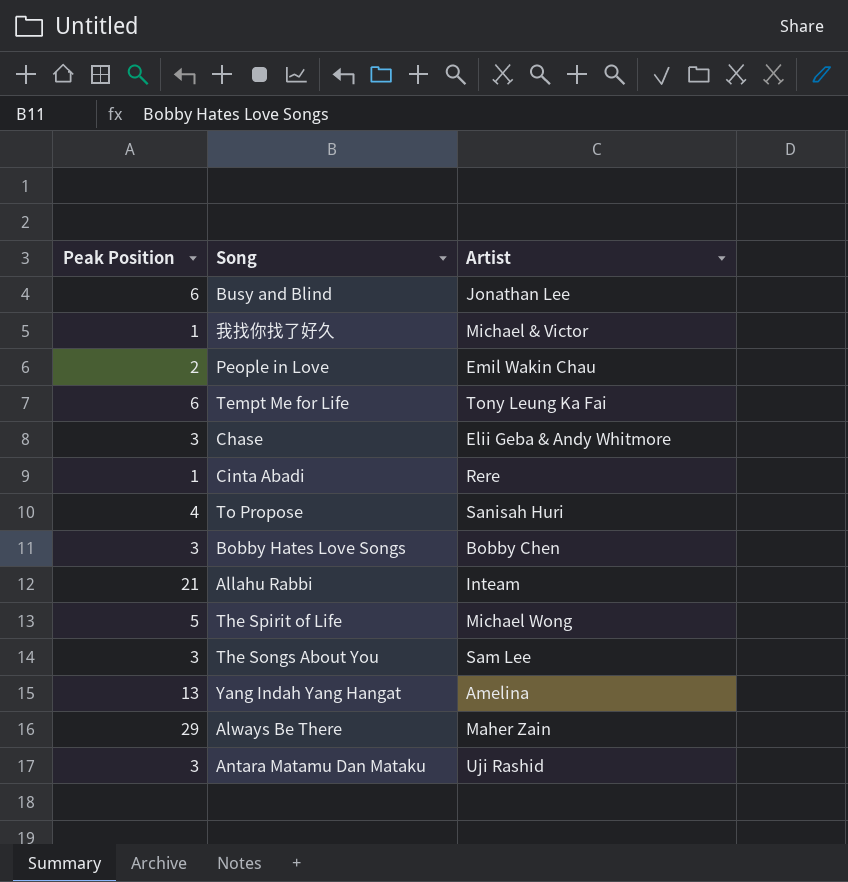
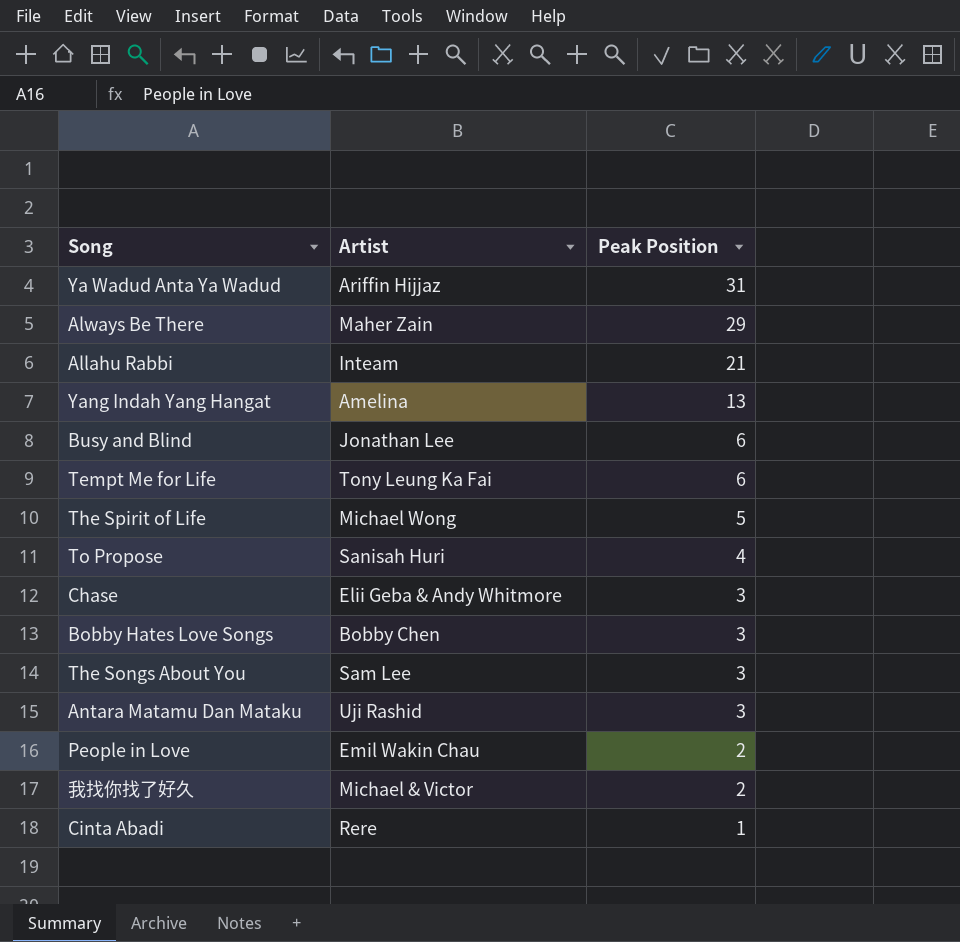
row order: none -> Peak Position descending
column Peak Position | position: 1 -> 3
row Ya Wadud Anta Ya Wadud: none -> Ariffin Hijjaz | 31
我找你找了好久 | Peak Position: 1 -> 2

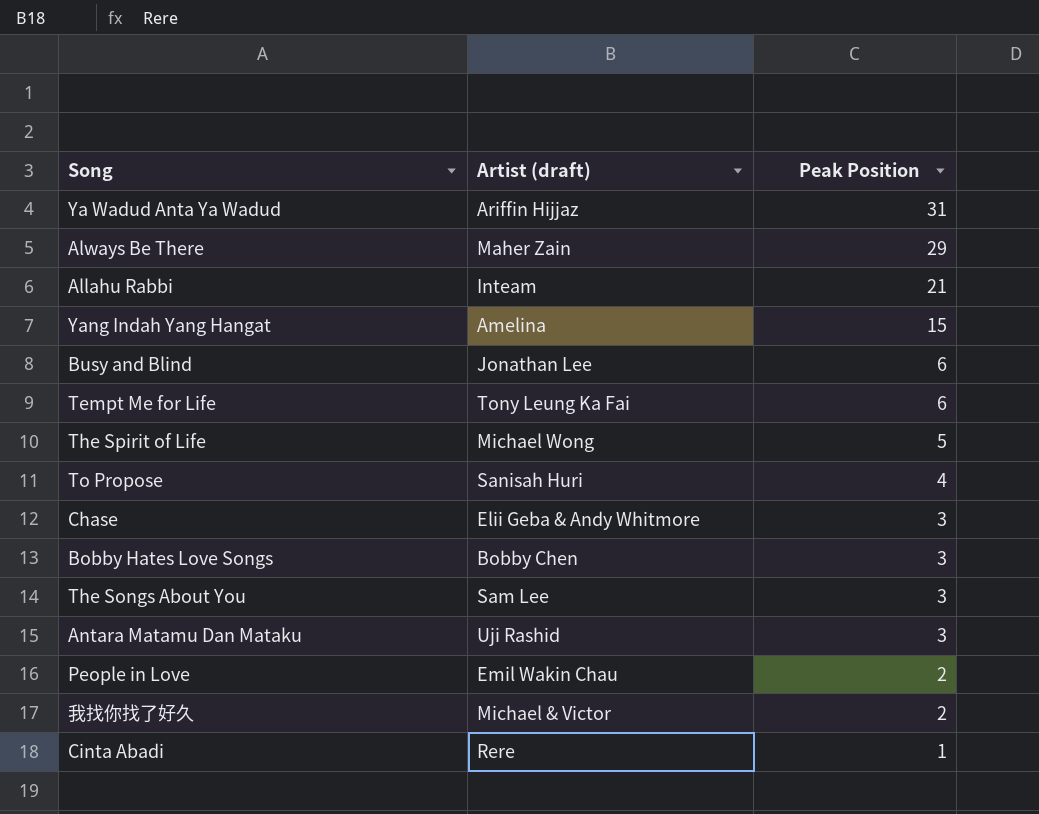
column name: Artist -> Artist (draft)
Yang Indah Yang Hangat | Peak Position: 13 -> 15

